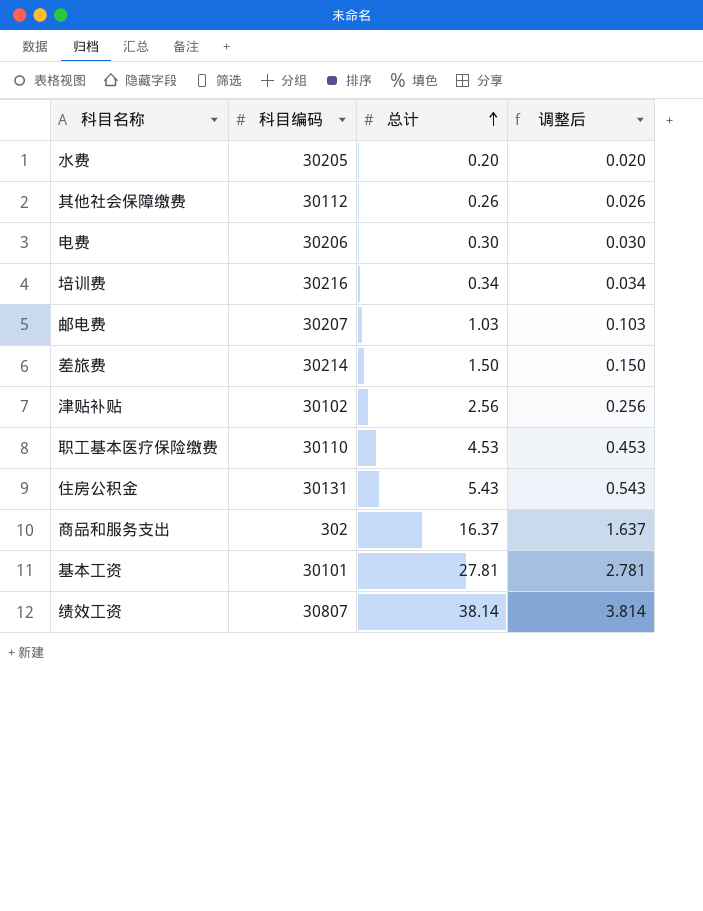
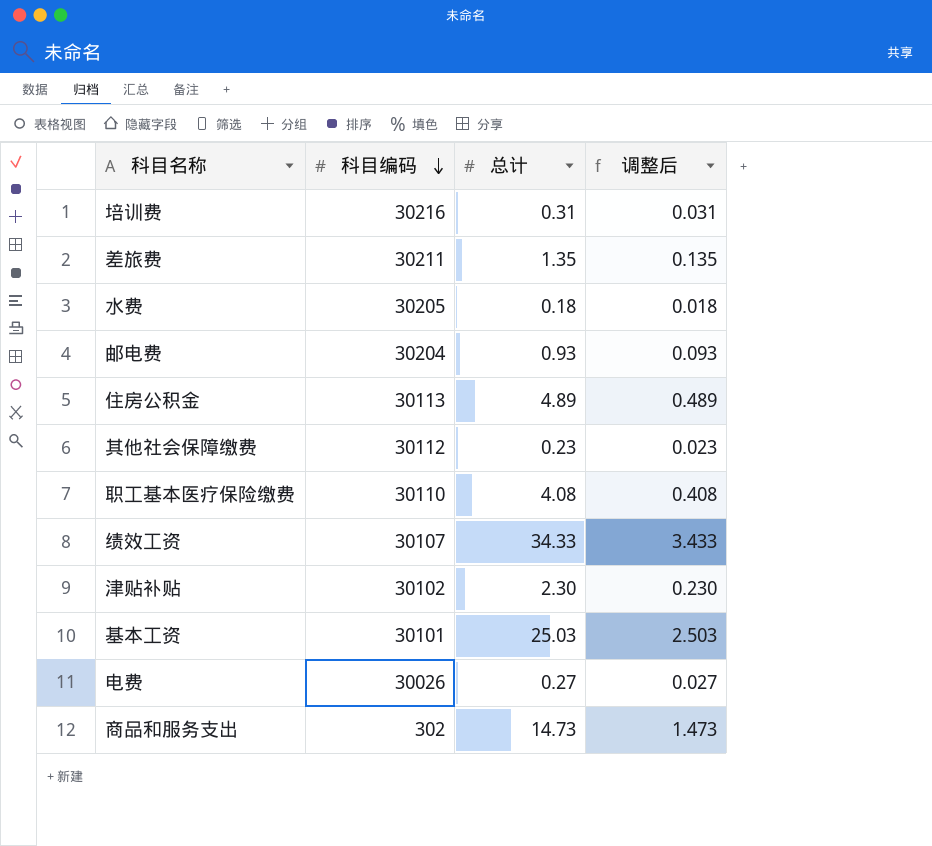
row order: 总计 ascending -> 科目编码 descending
培训费 | 总计: 0.34 -> 0.31
培训费 | 调整后: 0.034 -> 0.031
差旅费 | 科目编码: 30214 -> 30211
差旅费 | 总计: 1.50 -> 1.35
差旅费 | 调整后: 0.150 -> 0.135
水费 | 总计: 0.20 -> 0.18
水费 | 调整后: 0.020 -> 0.018
邮电费 | 科目编码: 30207 -> 30204
邮电费 | 总计: 1.03 -> 0.93
邮电费 | 调整后: 0.103 -> 0.093
住房公积金 | 科目编码: 30131 -> 30113
住房公积金 | 总计: 5.43 -> 4.89
住房公积金 | 调整后: 0.543 -> 0.489
其他社会保障缴费 | 总计: 0.26 -> 0.23
其他社会保障缴费 | 调整后: 0.026 -> 0.023
职工基本医疗保险缴费 | 总计: 4.53 -> 4.08
职工基本医疗保险缴费 | 调整后: 0.453 -> 0.408
绩效工资 | 科目编码: 30807 -> 30107
绩效工资 | 总计: 38.14 -> 34.33
绩效工资 | 调整后: 3.814 -> 3.433
津贴补贴 | 总计: 2.56 -> 2.30
津贴补贴 | 调整后: 0.256 -> 0.230
基本工资 | 总计: 27.81 -> 25.03
基本工资 | 调整后: 2.781 -> 2.503
电费 | 科目编码: 30206 -> 30026
电费 | 总计: 0.30 -> 0.27
电费 | 调整后: 0.030 -> 0.027
商品和服务支出 | 总计: 16.37 -> 14.73
商品和服务支出 | 调整后: 1.637 -> 1.473

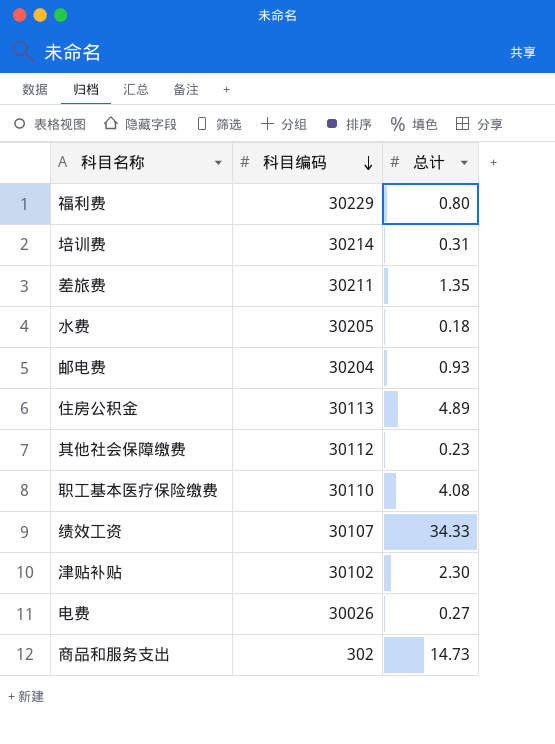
column 调整后 | formula: [总计] * 0.1 -> none
row 基本工资: 30101 | 25.03 | 2.503 -> none
row 福利费: none -> 30229 | 0.80
培训费 | 科目编码: 30216 -> 30214

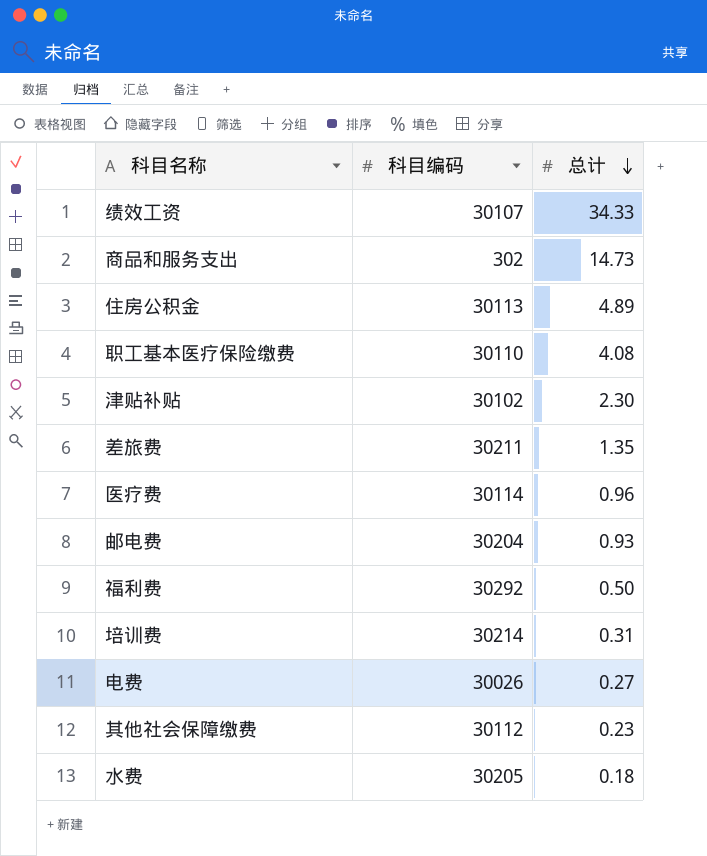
row order: 科目编码 descending -> 总计 descending
row 医疗费: none -> 30114 | 0.96
福利费 | 科目编码: 30229 -> 30292
福利费 | 总计: 0.80 -> 0.50

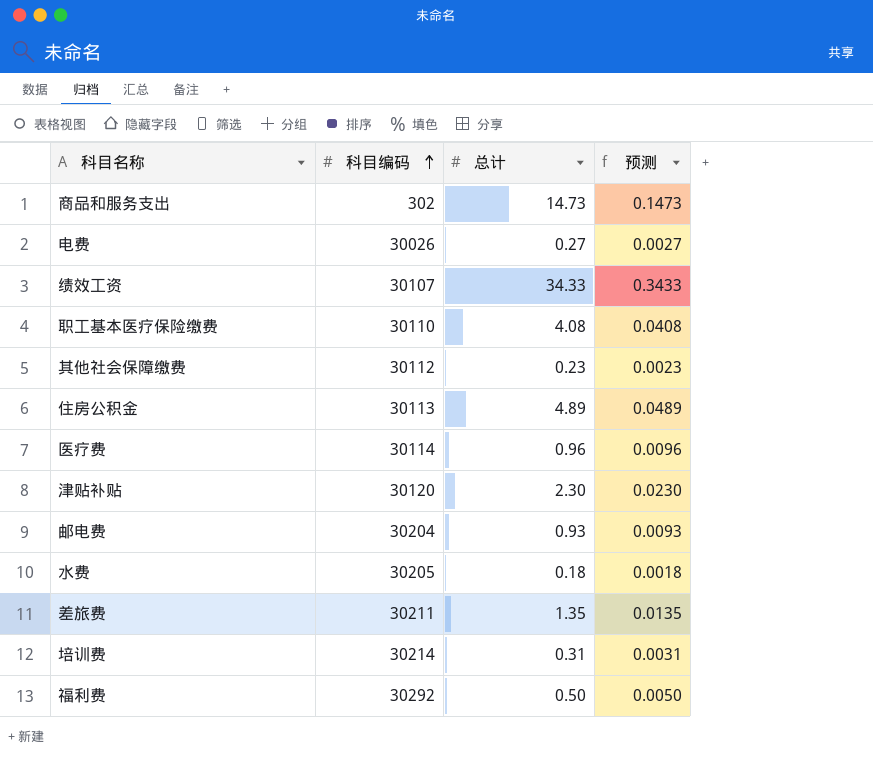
row order: 总计 descending -> 科目编码 ascending
column 预测 | formula: none -> [总计] * 0.01
津贴补贴 | 科目编码: 30102 -> 30120

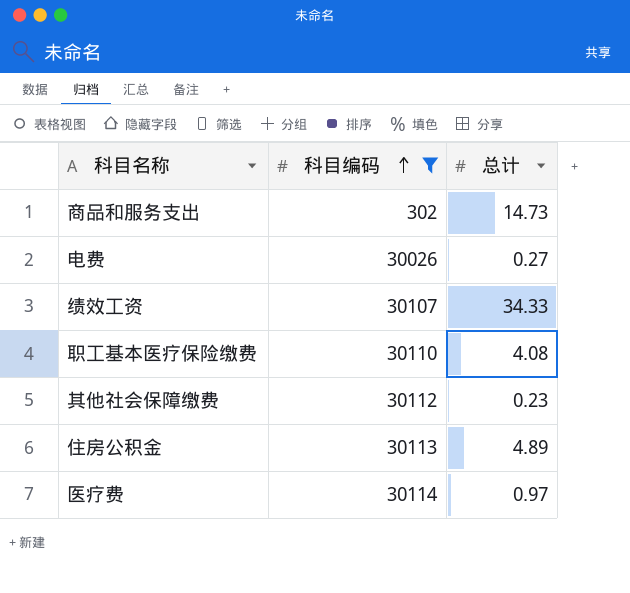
filter: none -> 科目编码 <= 30114
column 预测 | formula: [总计] * 0.01 -> none
医疗费 | 总计: 0.96 -> 0.97

